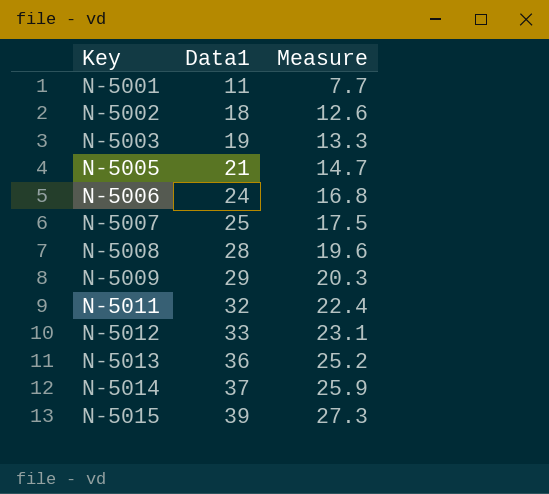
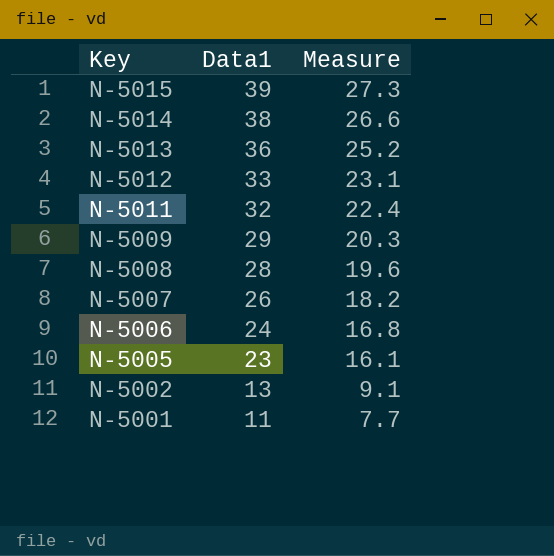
row order: Key ascending -> Key descending
row N-5003: 19 | 13.3 -> none
N-5014 | Data1: 37 -> 38
N-5014 | Measure: 25.9 -> 26.6
N-5007 | Data1: 25 -> 26
N-5007 | Measure: 17.5 -> 18.2
N-5005 | Data1: 21 -> 23
N-5005 | Measure: 14.7 -> 16.1
N-5002 | Data1: 18 -> 13
N-5002 | Measure: 12.6 -> 9.1

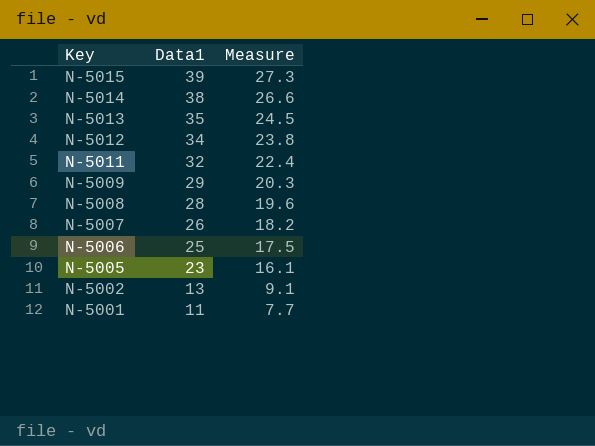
N-5013 | Data1: 36 -> 35
N-5013 | Measure: 25.2 -> 24.5
N-5012 | Data1: 33 -> 34
N-5012 | Measure: 23.1 -> 23.8
N-5006 | Data1: 24 -> 25
N-5006 | Measure: 16.8 -> 17.5

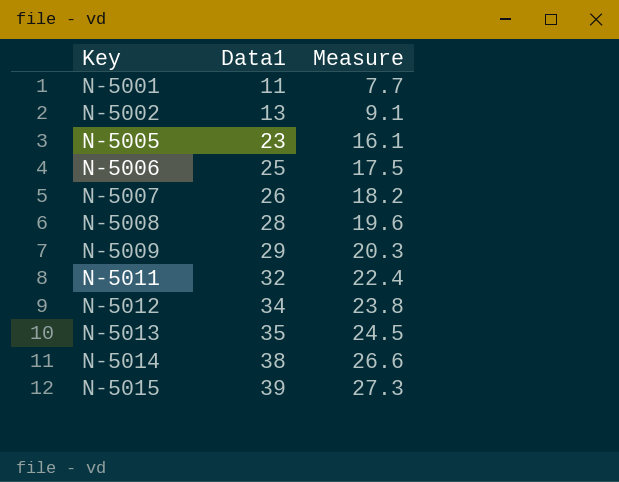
row order: Key descending -> Key ascending

